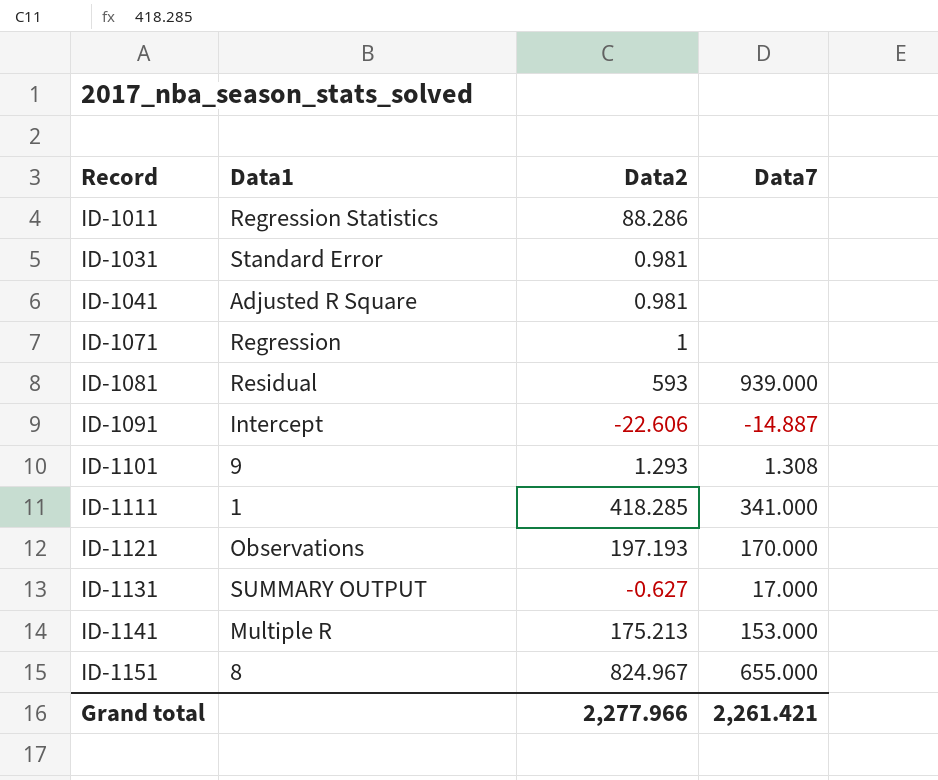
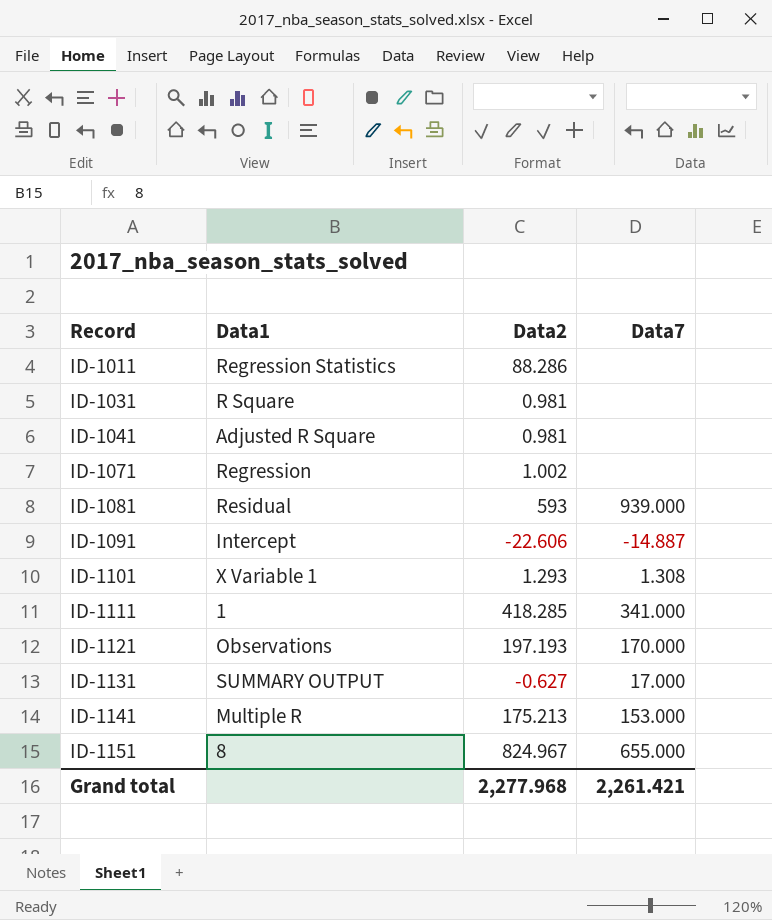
ID-1031 | Data1: Standard Error -> R Square
ID-1071 | Data2: 1 -> 1.002
ID-1101 | Data1: 9 -> X Variable 1
Grand total | Data2: 2,277.966 -> 2,277.968

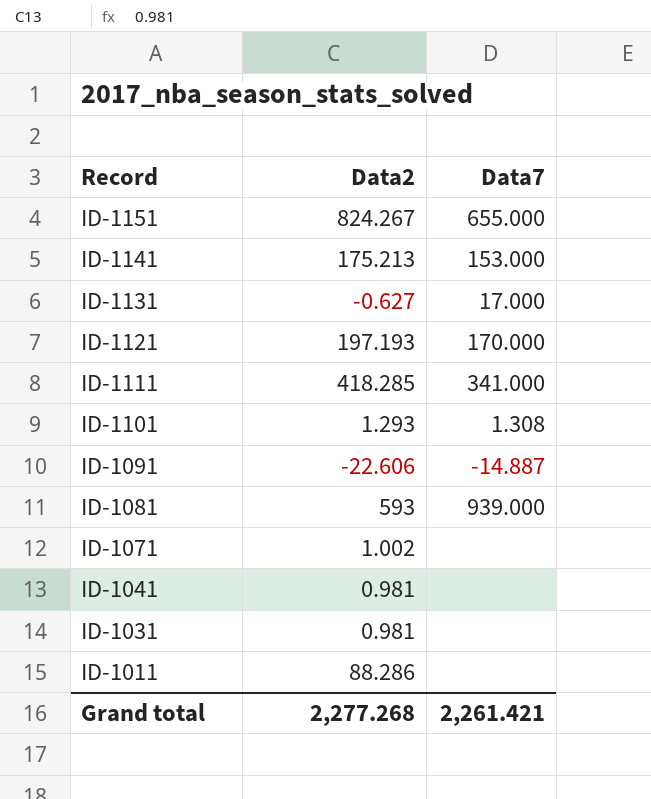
row order: Record ascending -> Record descending
column Data1 | position: 2 -> none
ID-1151 | Data2: 824.967 -> 824.267
Grand total | Data2: 2,277.968 -> 2,277.268

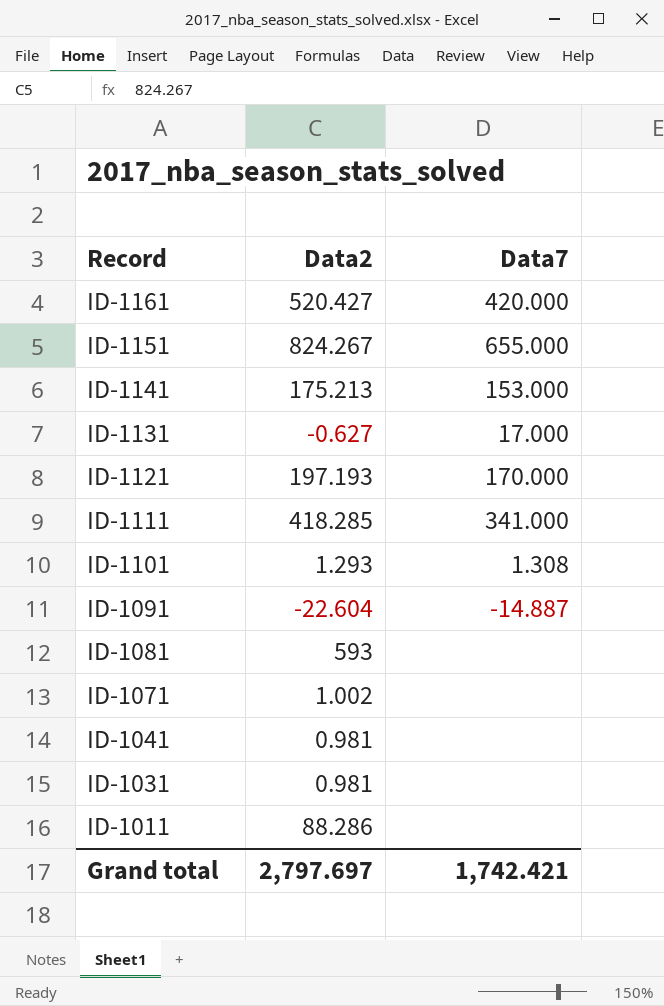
row ID-1161: none -> 520.427 | 420.000
ID-1091 | Data2: -22.606 -> -22.604
ID-1081 | Data7: 939.000 -> none
Grand total | Data2: 2,277.268 -> 2,797.697
Grand total | Data7: 2,261.421 -> 1,742.421

